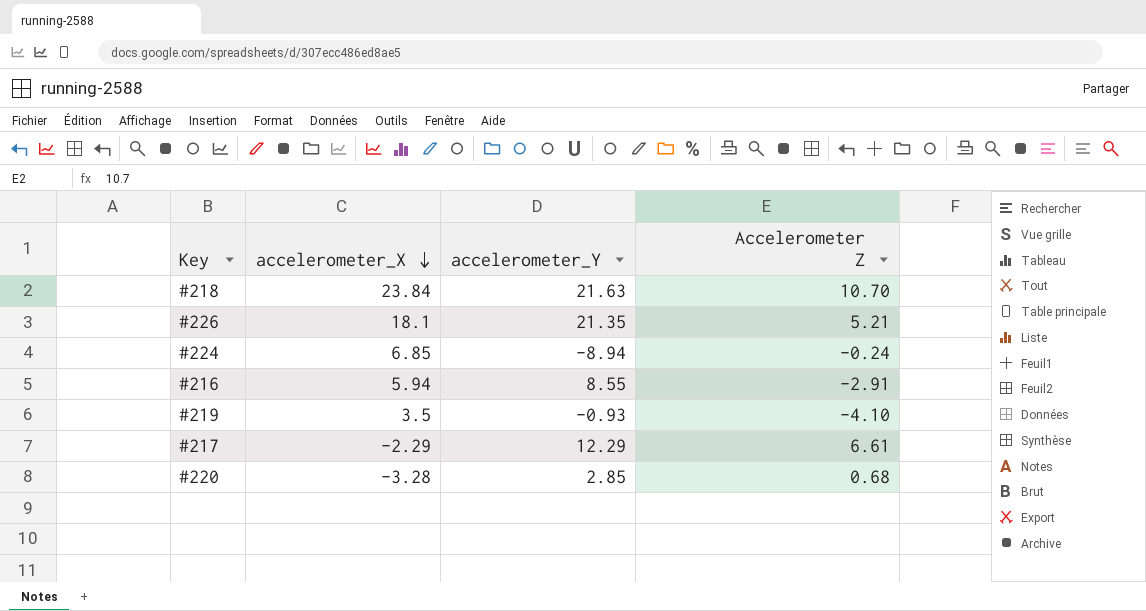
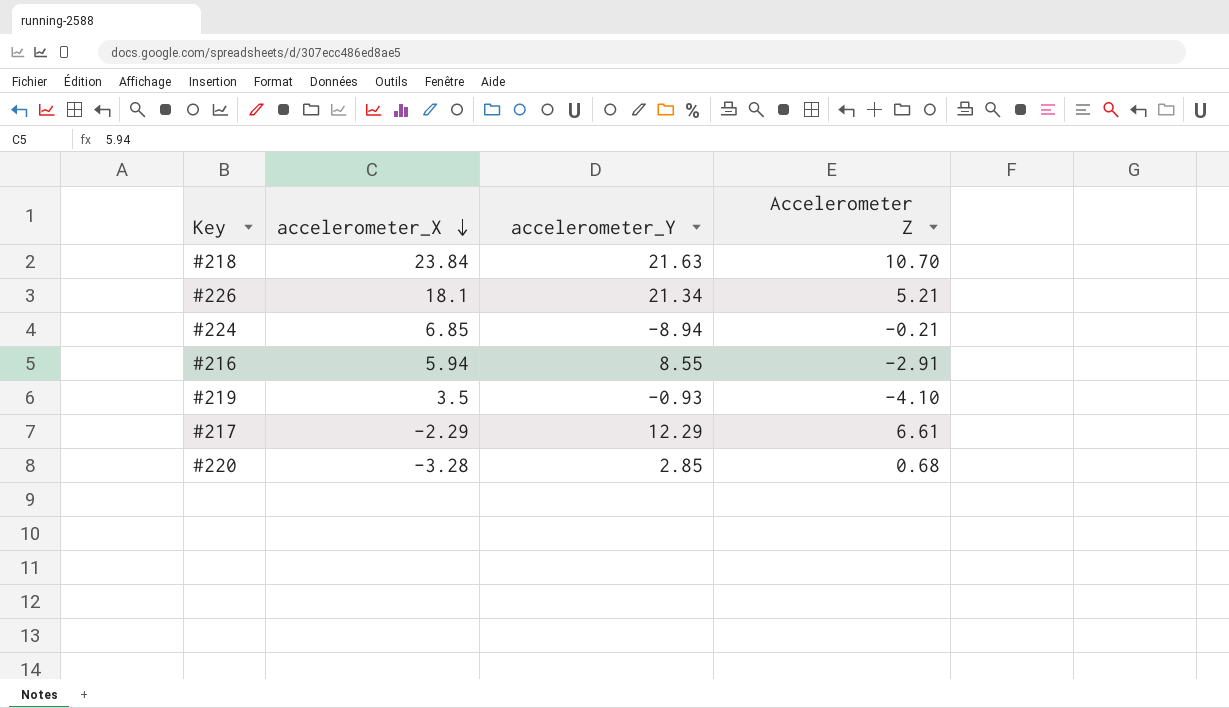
#226 | accelerometer_Y: 21.35 -> 21.34
#224 | Accelerometer Z: -0.24 -> -0.21

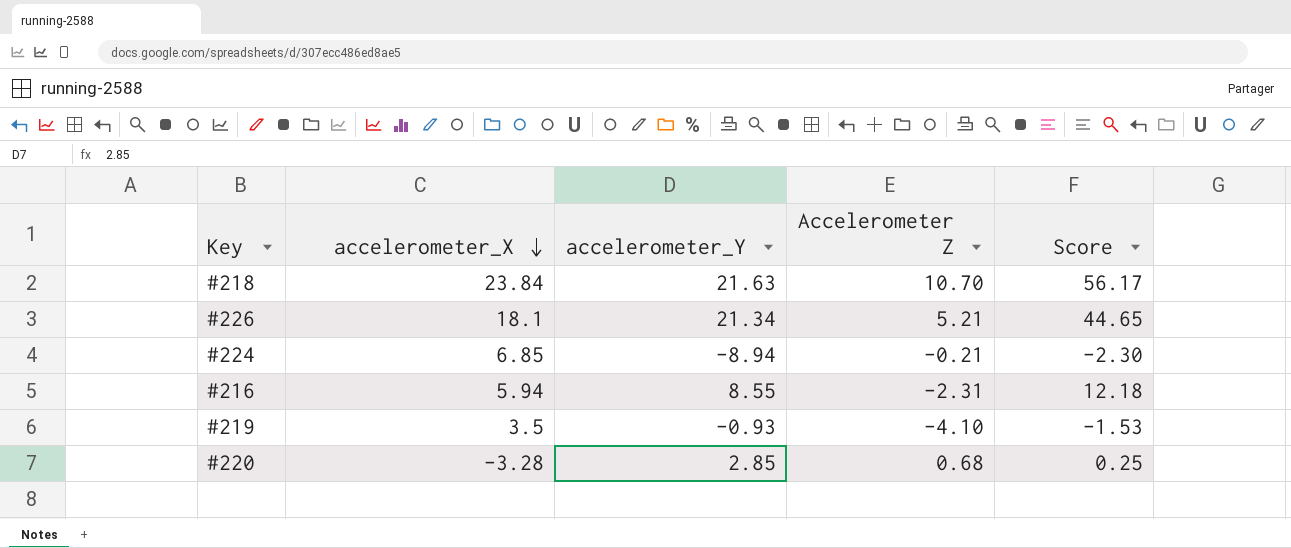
column Score | formula: none -> [accelerometer_X] + [accelerometer_Y] + [Accelerometer Z]
row #217: -2.29 | 12.29 | 6.61 -> none
#216 | Accelerometer Z: -2.91 -> -2.31

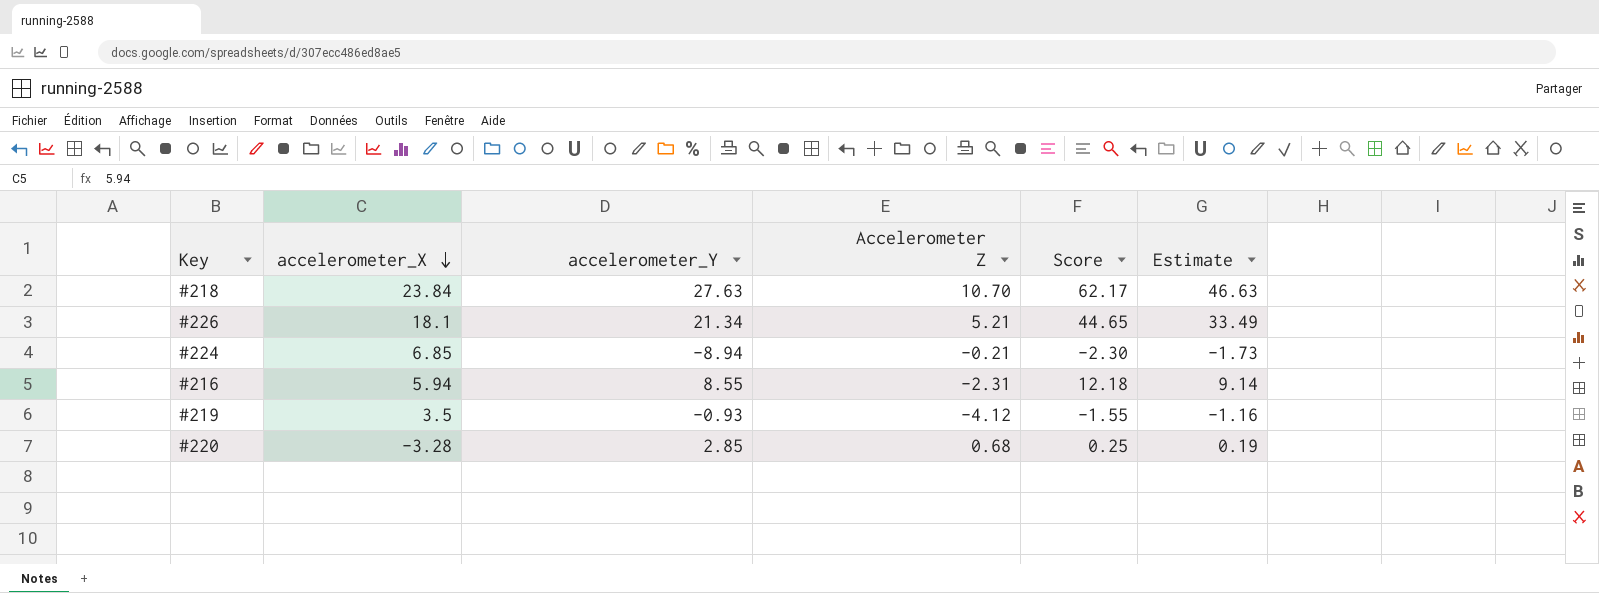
column Estimate | formula: none -> [Score] * 0.75
#218 | accelerometer_Y: 21.63 -> 27.63
#218 | Score: 56.17 -> 62.17
#219 | Accelerometer Z: -4.10 -> -4.12
#219 | Score: -1.53 -> -1.55

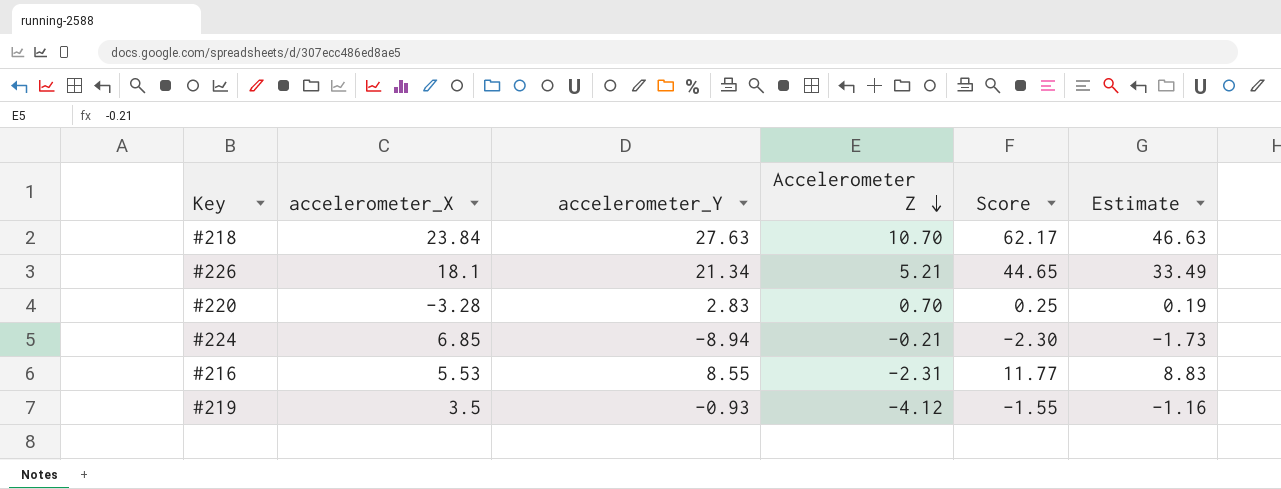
row order: accelerometer_X descending -> Accelerometer Z descending
#220 | accelerometer_Y: 2.85 -> 2.83
#220 | Accelerometer Z: 0.68 -> 0.70
#216 | accelerometer_X: 5.94 -> 5.53
#216 | Score: 12.18 -> 11.77
#216 | Estimate: 9.14 -> 8.83

